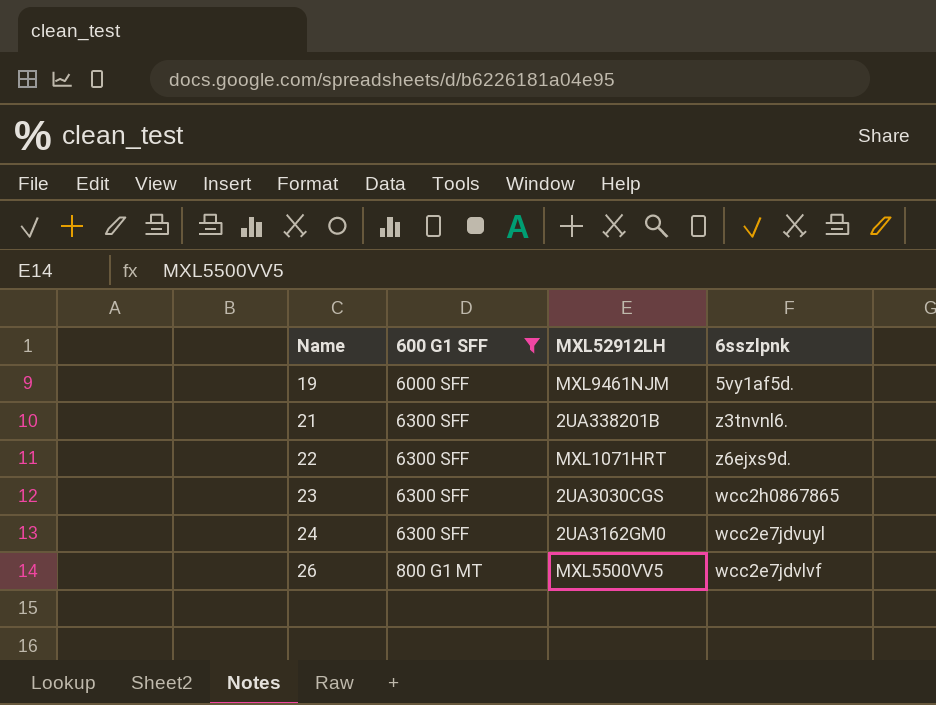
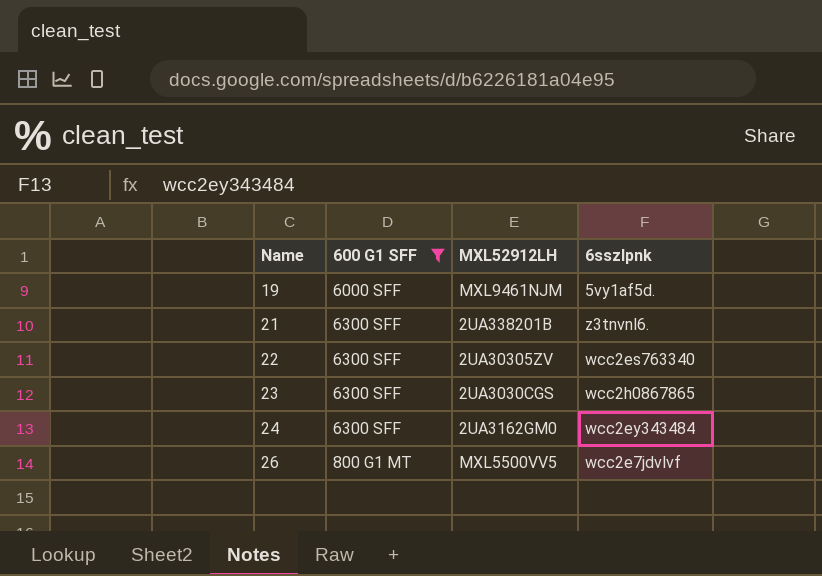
22 | MXL52912LH: MXL1071HRT -> 2UA30305ZV
22 | 6sszlpnk: z6ejxs9d. -> wcc2es763340
24 | 6sszlpnk: wcc2e7jdvuyl -> wcc2ey343484

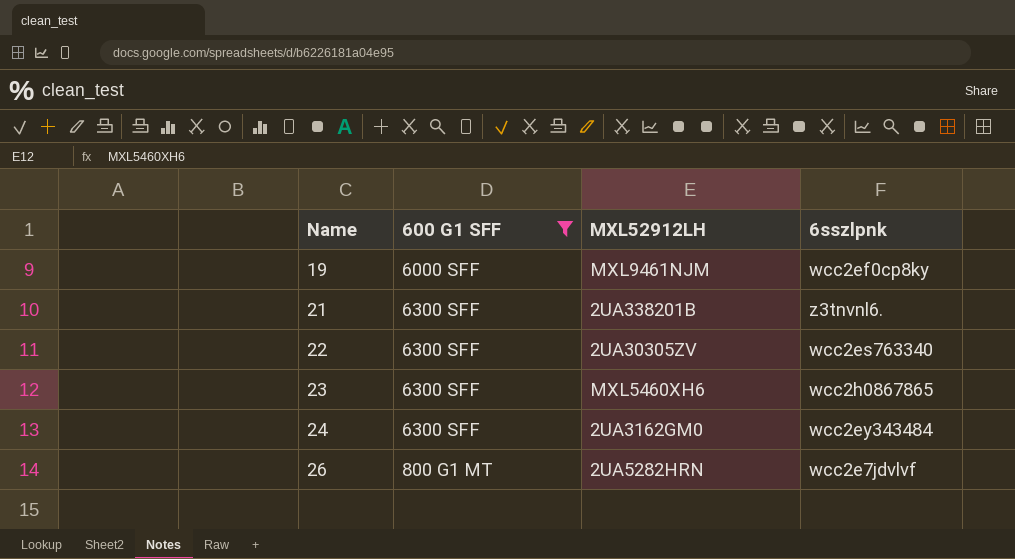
19 | 6sszlpnk: 5vy1af5d. -> wcc2ef0cp8ky
23 | MXL52912LH: 2UA3030CGS -> MXL5460XH6
26 | MXL52912LH: MXL5500VV5 -> 2UA5282HRN

